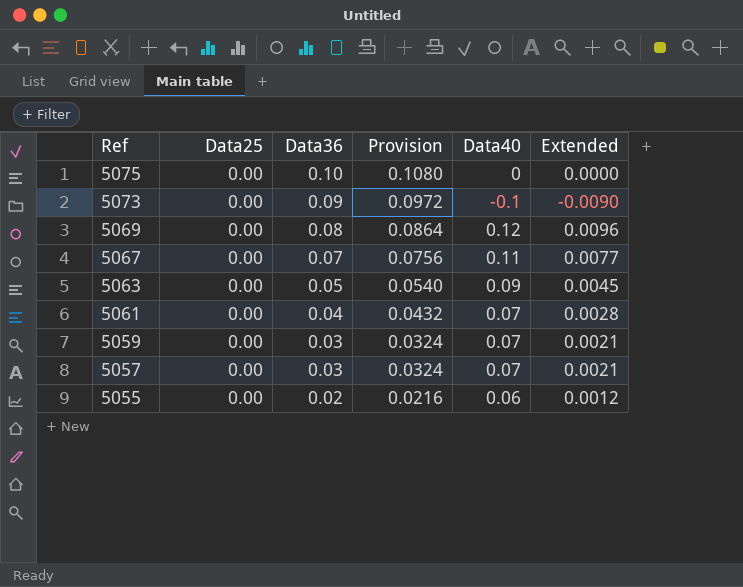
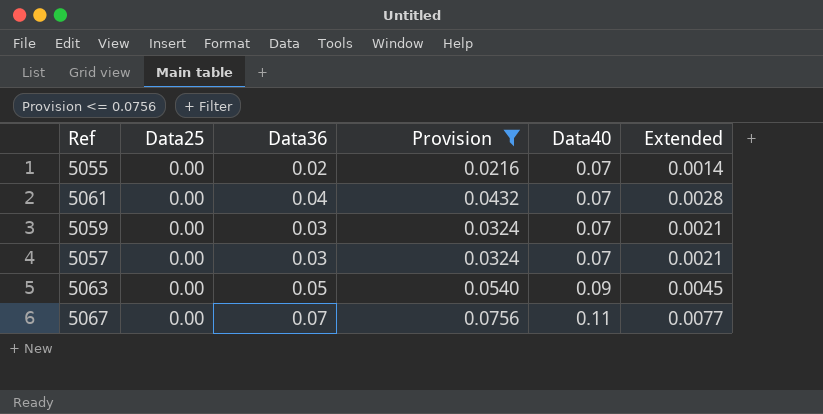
filter: none -> Provision <= 0.0756
row order: Ref descending -> Data40 ascending
5055 | Data40: 0.06 -> 0.07
5055 | Extended: 0.0012 -> 0.0014

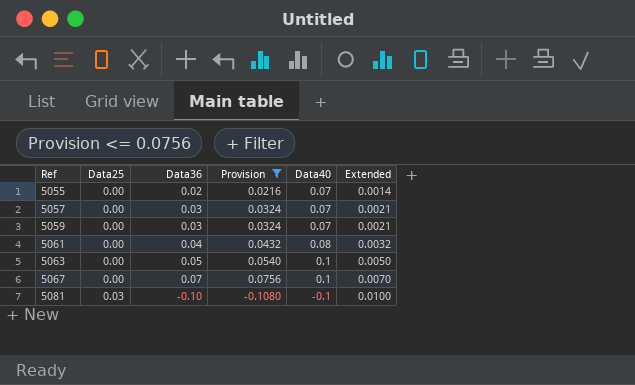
row order: Data40 ascending -> Ref ascending
5061 | Data40: 0.07 -> 0.08
5061 | Extended: 0.0028 -> 0.0032
5063 | Data40: 0.09 -> 0.1
5063 | Extended: 0.0045 -> 0.0050
5067 | Data40: 0.11 -> 0.1
5067 | Extended: 0.0077 -> 0.0070
row 5081: none -> 0.03 | -0.10 | -0.1080 | -0.1 | 0.0100

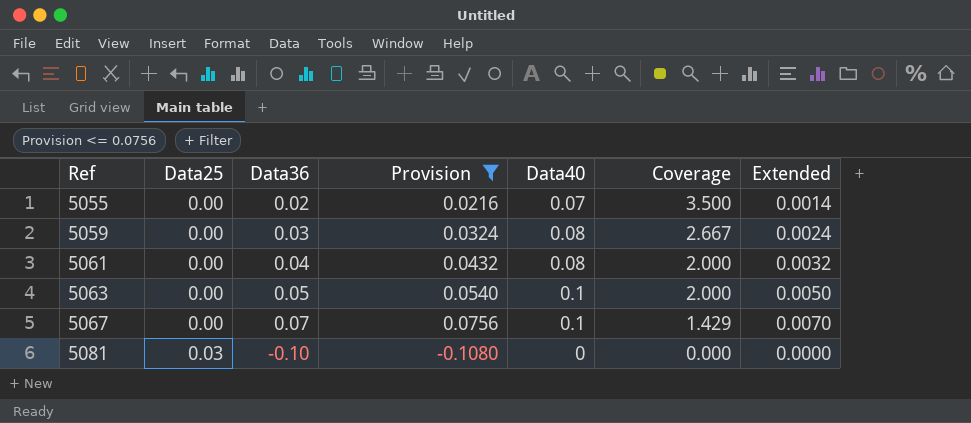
column Coverage | formula: none -> [Data40] / [Data36]
row 5057: 0.00 | 0.03 | 0.0324 | 0.07 | 0.0021 -> none
5059 | Data40: 0.07 -> 0.08
5059 | Extended: 0.0021 -> 0.0024
5081 | Data40: -0.1 -> 0
5081 | Extended: 0.0100 -> 0.0000

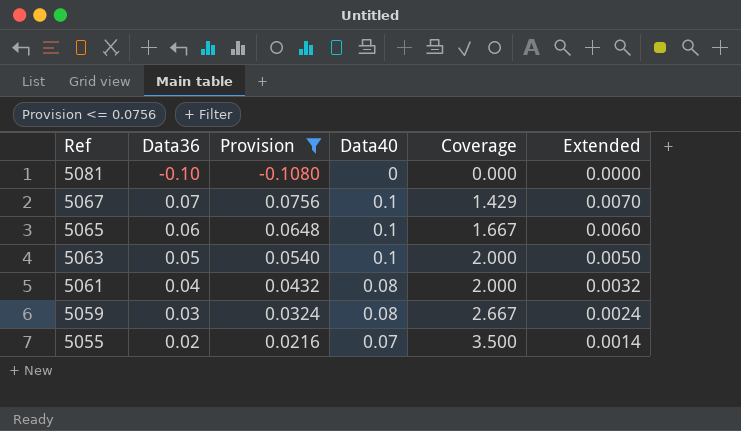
row order: Ref ascending -> Ref descending
column Data25 | position: 2 -> none
row 5065: none -> 0.06 | 0.0648 | 0.1 | 1.667 | 0.0060

